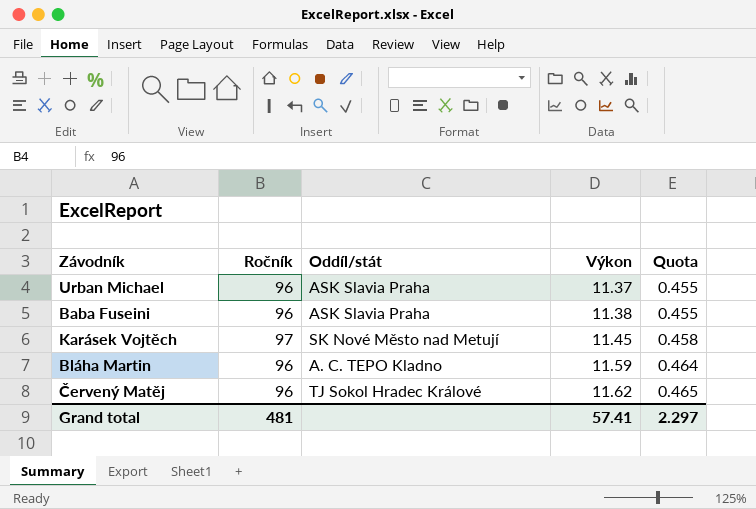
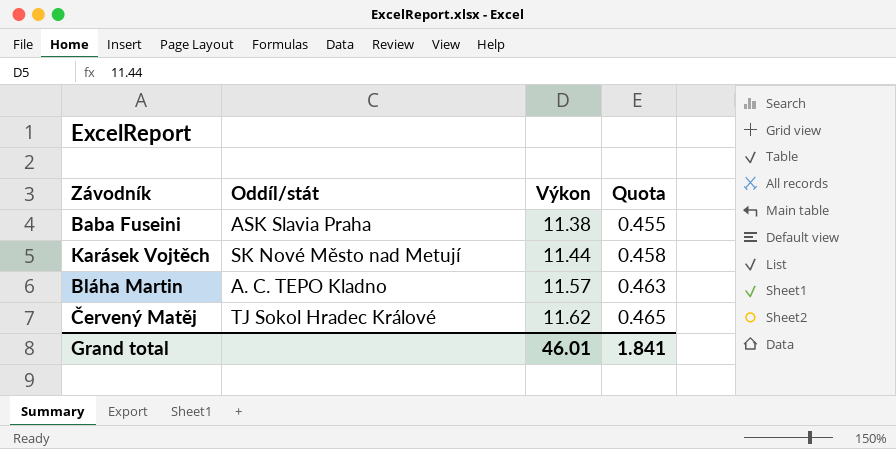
column Ročník | position: 2 -> none
row Urban Michael: 96 | ASK Slavia Praha | 11.37 | 0.455 -> none
Karásek Vojtěch | Výkon: 11.45 -> 11.44
Bláha Martin | Výkon: 11.59 -> 11.57
Bláha Martin | Quota: 0.464 -> 0.463
Grand total | Výkon: 57.41 -> 46.01
Grand total | Quota: 2.297 -> 1.841

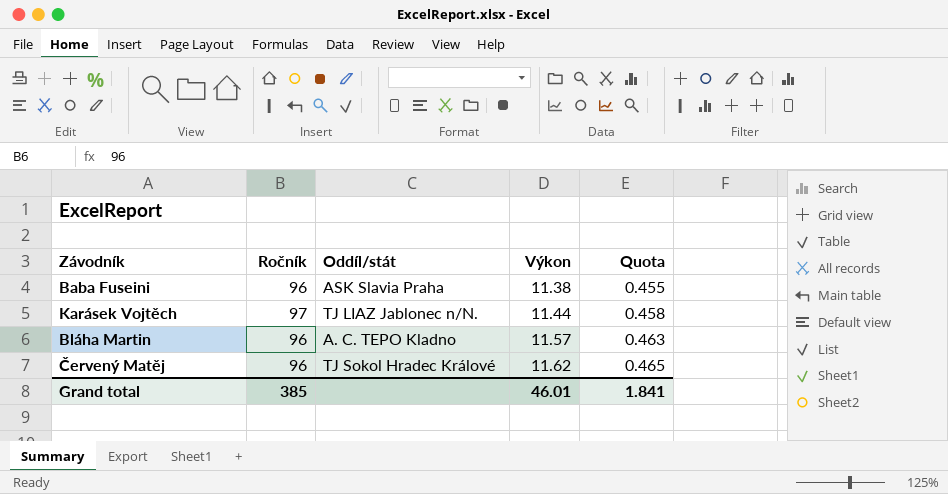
column Ročník | position: none -> 2
Karásek Vojtěch | Oddíl/stát: SK Nové Město nad Metují -> TJ LIAZ Jablonec n/N.

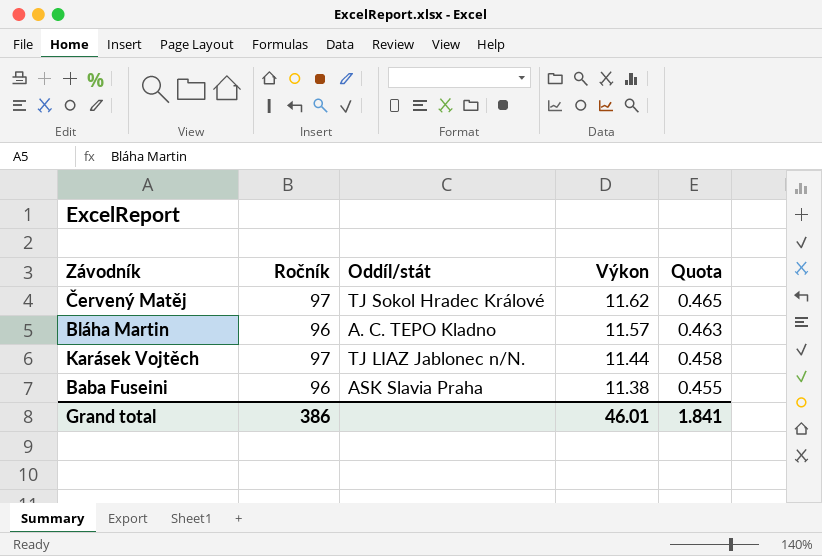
row order: Výkon ascending -> Výkon descending
Červený Matěj | Ročník: 96 -> 97
Grand total | Ročník: 385 -> 386

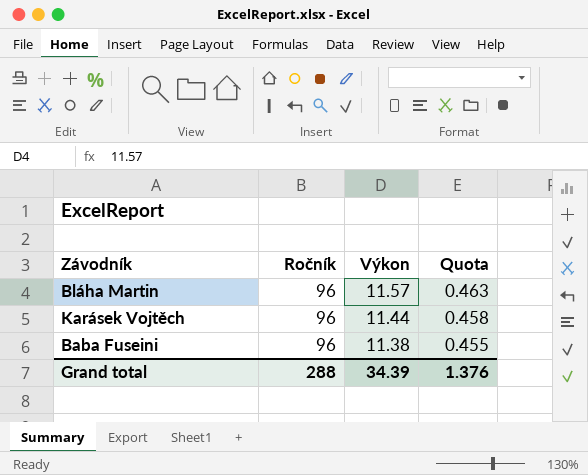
column Oddíl/stát | position: 3 -> none
row Červený Matěj: 97 | TJ Sokol Hradec Králové | 11.62 | 0.465 -> none
Karásek Vojtěch | Ročník: 97 -> 96
Grand total | Ročník: 386 -> 288
Grand total | Výkon: 46.01 -> 34.39
Grand total | Quota: 1.841 -> 1.376

